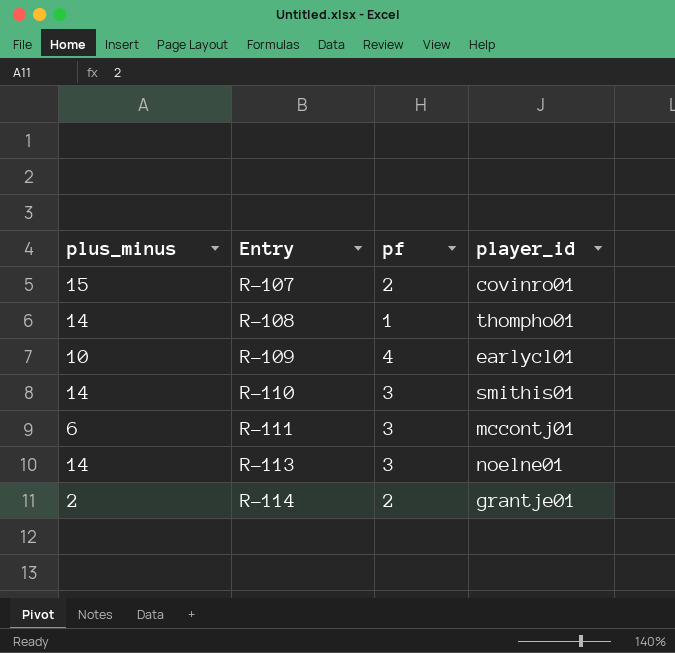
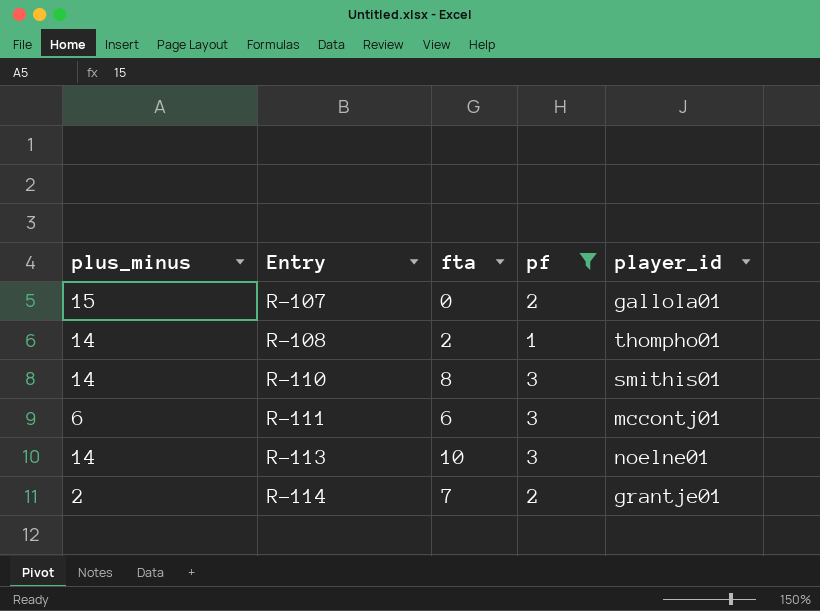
filter: none -> pf != 4
column fta | position: none -> 3
R-107 | player_id: covinro01 -> gallola01

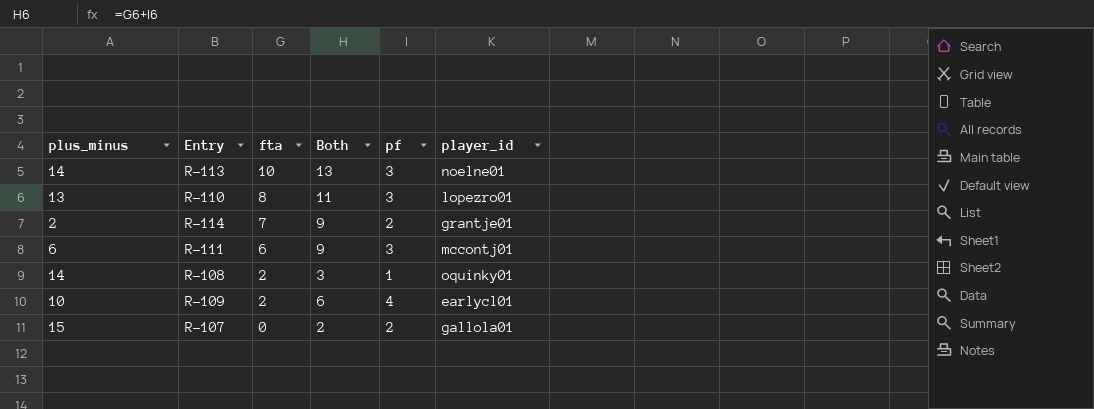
filter: pf != 4 -> none
row order: Entry ascending -> fta descending
column Both | formula: none -> [fta] + [pf]
R-110 | plus_minus: 14 -> 13
R-110 | player_id: smithis01 -> lopezro01
R-108 | player_id: thompho01 -> oquinky01

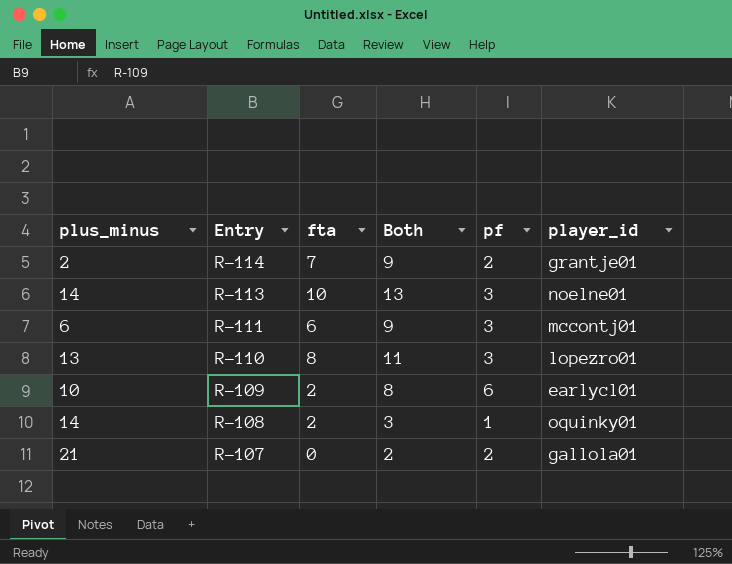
row order: fta descending -> Entry descending
R-109 | Both: 6 -> 8
R-109 | pf: 4 -> 6
R-107 | plus_minus: 15 -> 21

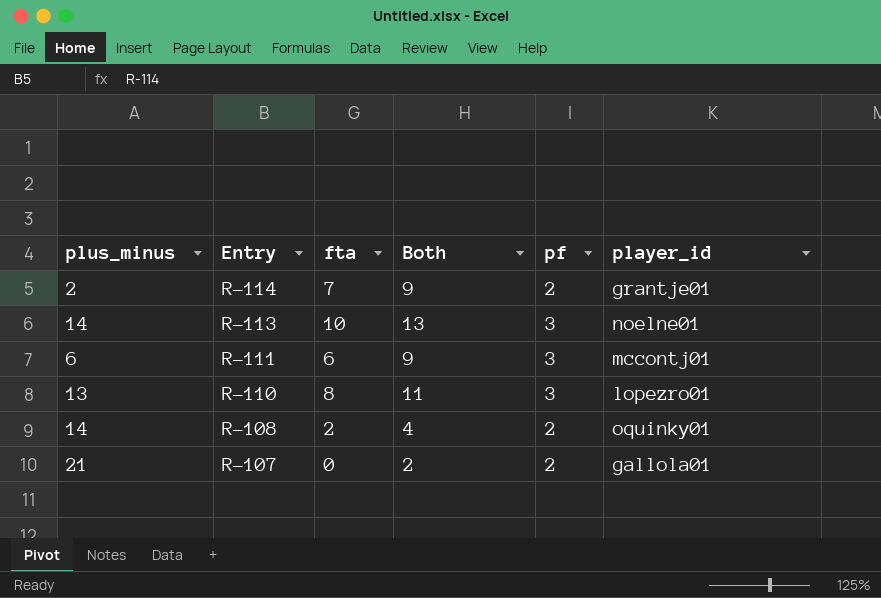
row R-109: 10 | 2 | 8 | 6 | earlycl01 -> none
R-108 | Both: 3 -> 4
R-108 | pf: 1 -> 2

